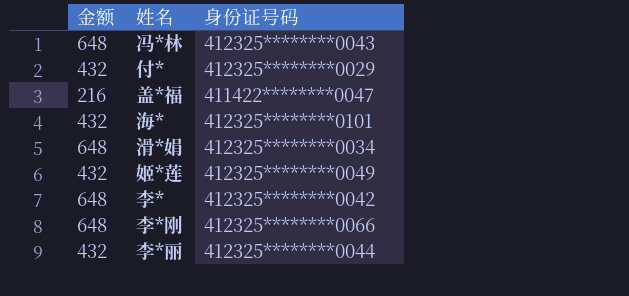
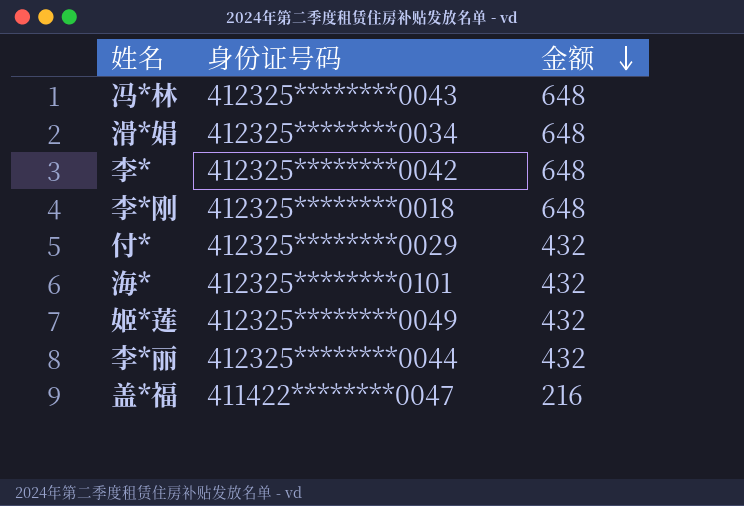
row order: none -> 金额 descending
column 金额 | position: 1 -> 3
李*刚 | 身份证号码: 412325********0066 -> 412325********0018

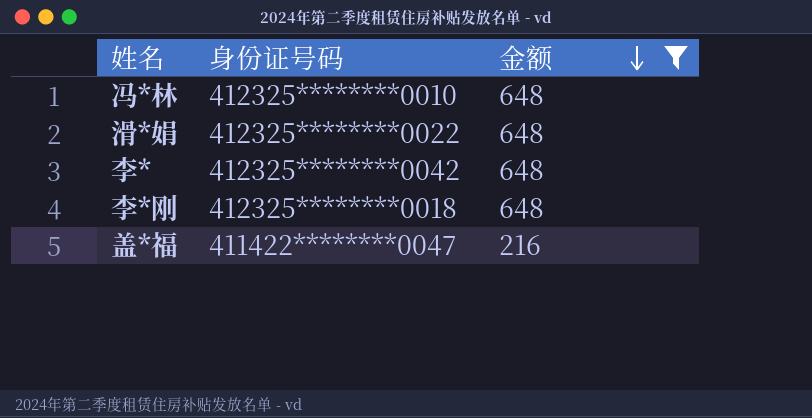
filter: none -> 金额 != 432
冯*林 | 身份证号码: 412325********0043 -> 412325********0010
滑*娟 | 身份证号码: 412325********0034 -> 412325********0022

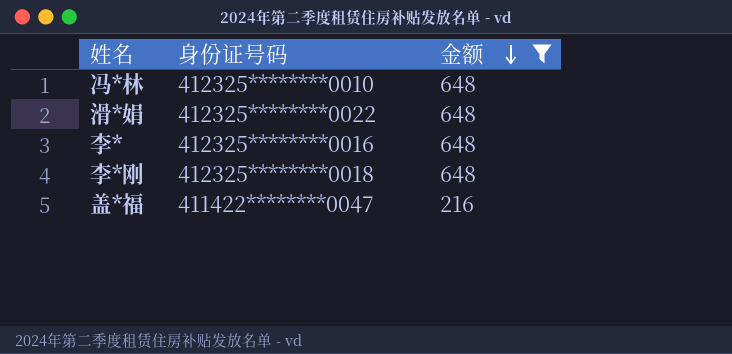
李* | 身份证号码: 412325********0042 -> 412325********0016

